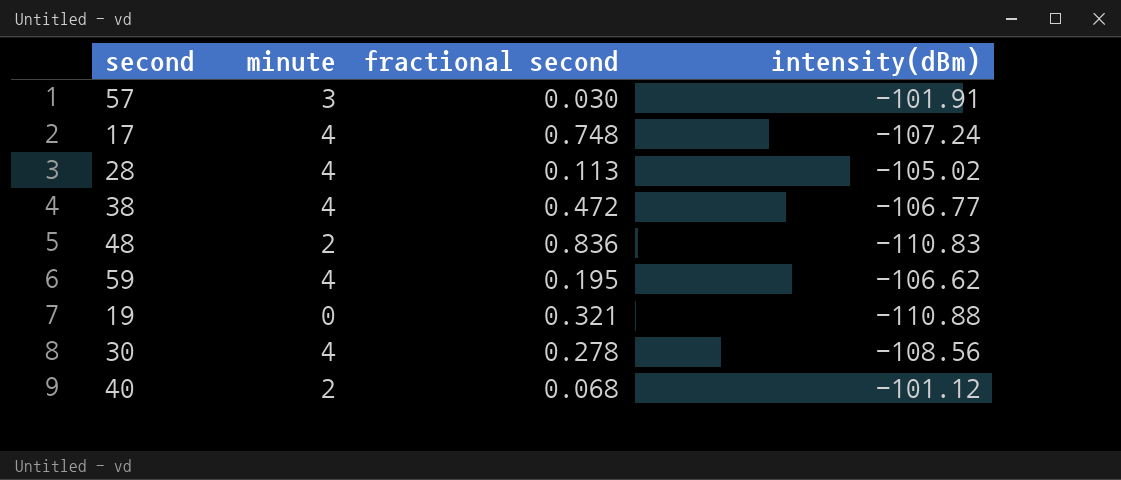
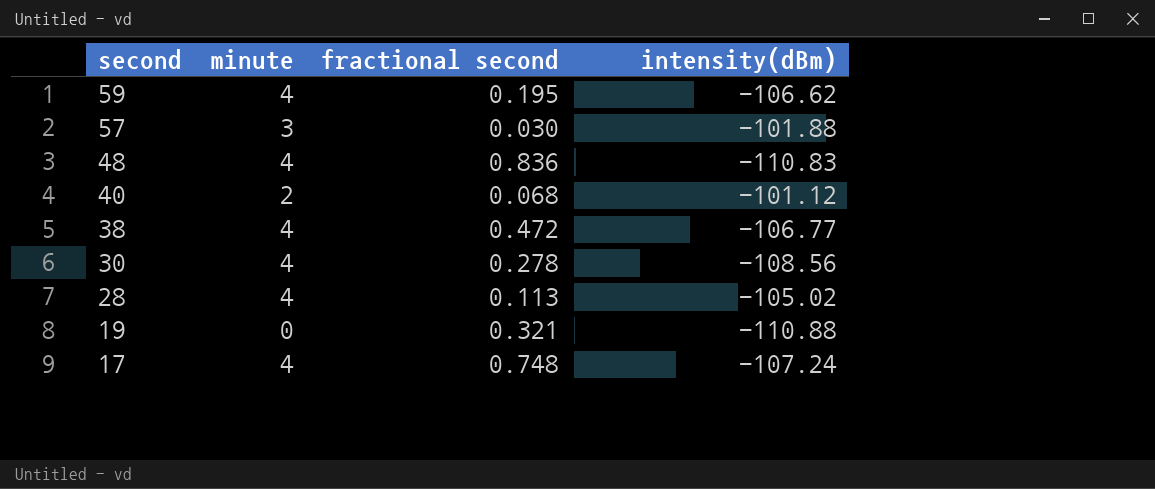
row order: none -> second descending
57 | intensity(dBm): -101.91 -> -101.88
48 | minute: 2 -> 4

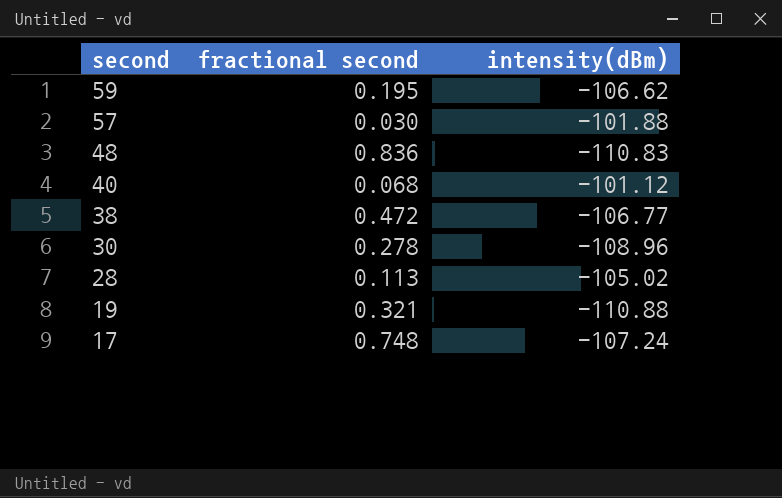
column minute | position: 2 -> none
30 | intensity(dBm): -108.56 -> -108.96

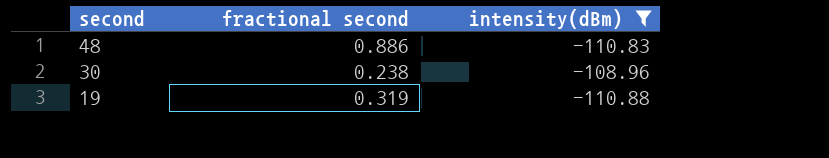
filter: none -> intensity(dBm) <= -108.96
48 | fractional second: 0.836 -> 0.886
30 | fractional second: 0.278 -> 0.238
19 | fractional second: 0.321 -> 0.319

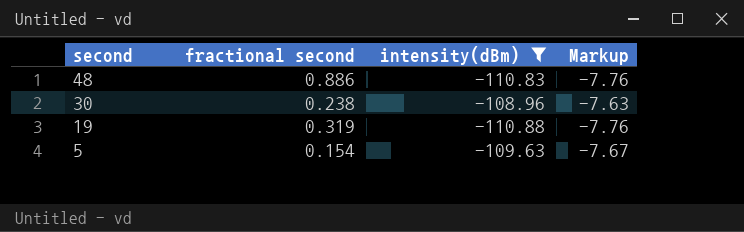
column Markup | formula: none -> [intensity(dBm)] * 0.07
row 5: none -> 0.154 | -109.63 | -7.67

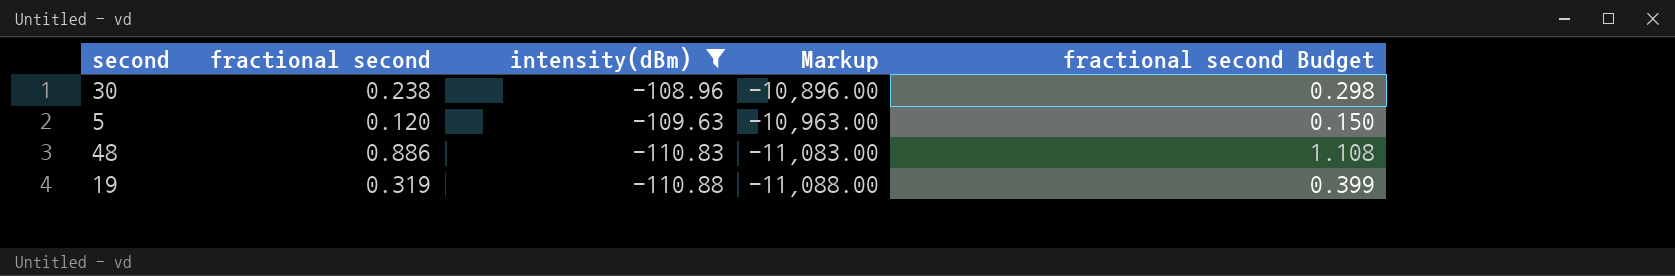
row order: second descending -> intensity(dBm) descending
column Markup | formula: [intensity(dBm)] * 0.07 -> [intensity(dBm)] * 100
column fractional second Budget | formula: none -> [fractional second] * 1.25
5 | fractional second: 0.154 -> 0.120

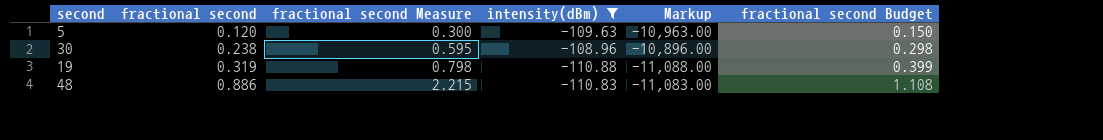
row order: intensity(dBm) descending -> fractional second ascending
column fractional second Measure | formula: none -> [fractional second] * 2.5

